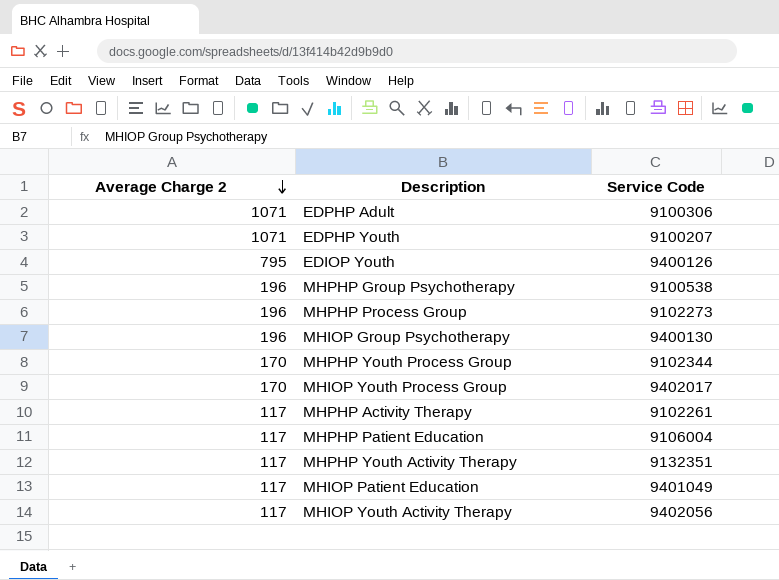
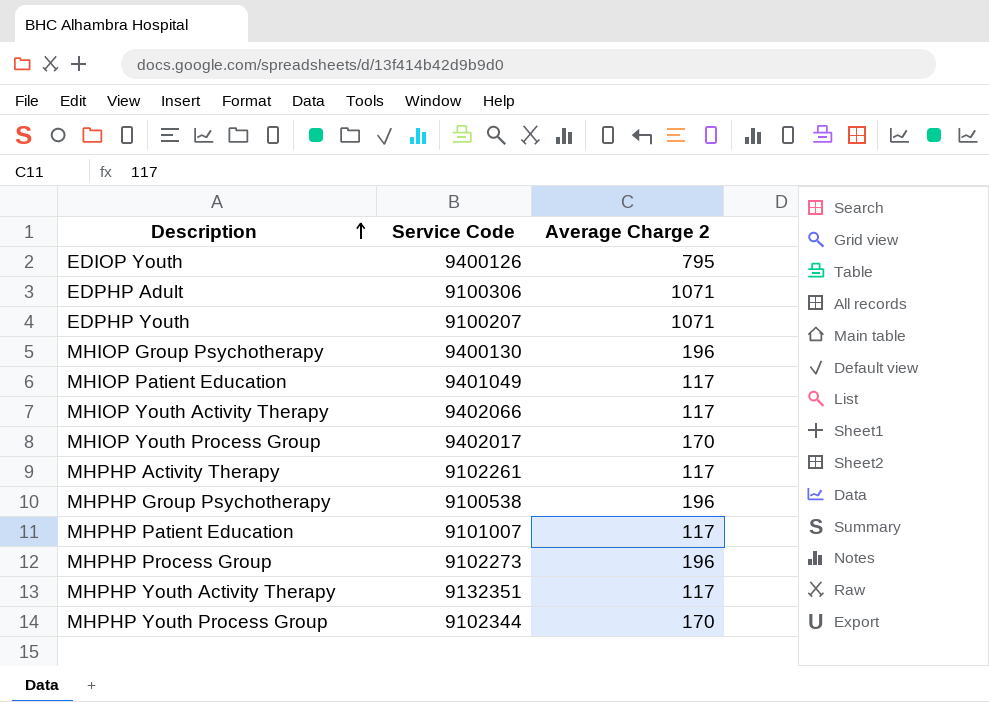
row order: Average Charge 2 descending -> Description ascending
column Average Charge 2 | position: 1 -> 3
MHIOP Youth Activity Therapy | Service Code: 9402056 -> 9402066
MHPHP Patient Education | Service Code: 9106004 -> 9101007

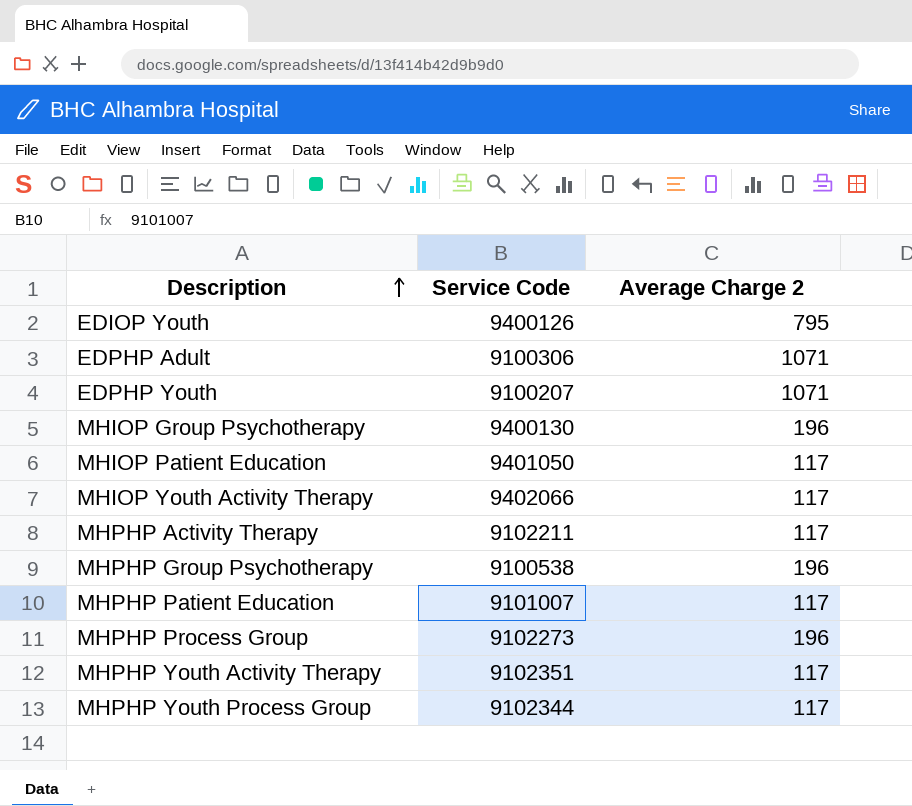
row MHIOP Youth Process Group: 9402017 | 170 -> none
MHIOP Patient Education | Service Code: 9401049 -> 9401050
MHPHP Activity Therapy | Service Code: 9102261 -> 9102211
MHPHP Youth Activity Therapy | Service Code: 9132351 -> 9102351
MHPHP Youth Process Group | Average Charge 2: 170 -> 117

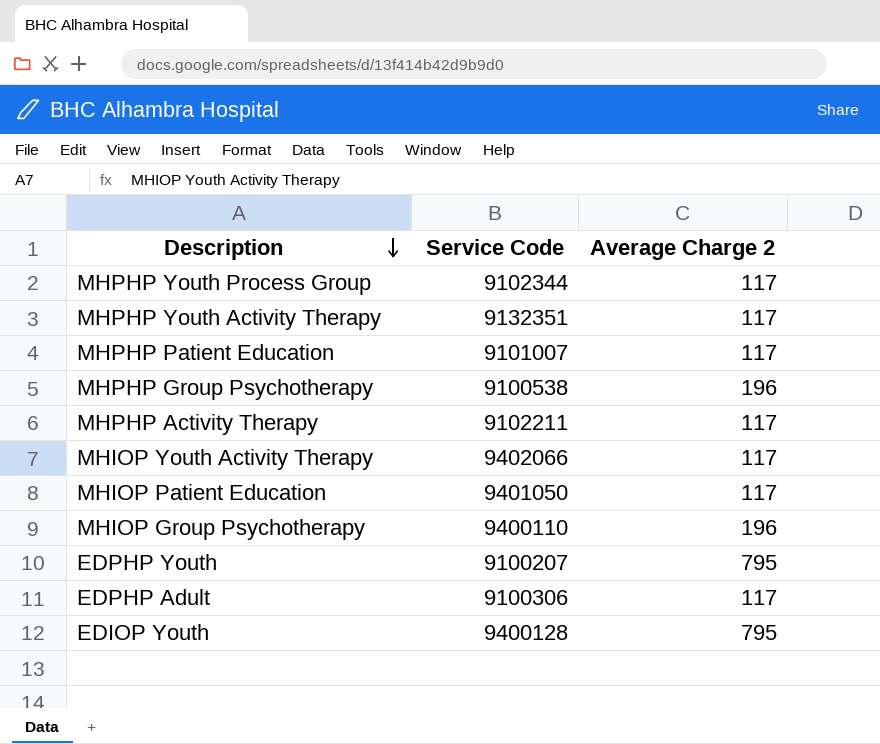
row order: Description ascending -> Description descending
row MHPHP Process Group: 9102273 | 196 -> none
MHPHP Youth Activity Therapy | Service Code: 9102351 -> 9132351
MHIOP Group Psychotherapy | Service Code: 9400130 -> 9400110
EDPHP Youth | Average Charge 2: 1071 -> 795
EDPHP Adult | Average Charge 2: 1071 -> 117
EDIOP Youth | Service Code: 9400126 -> 9400128

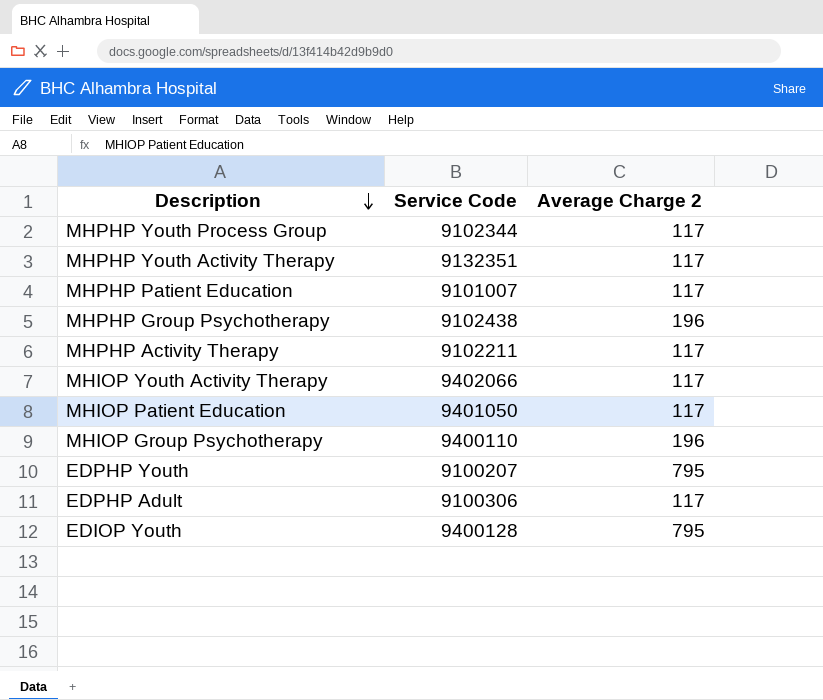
MHPHP Group Psychotherapy | Service Code: 9100538 -> 9102438

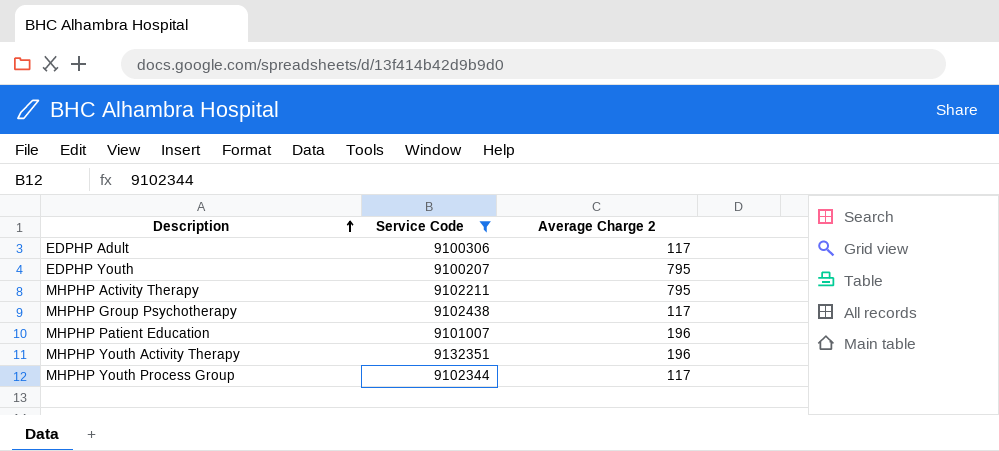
filter: none -> Service Code <= 9132351
row order: Description descending -> Description ascending
MHPHP Activity Therapy | Average Charge 2: 117 -> 795
MHPHP Group Psychotherapy | Average Charge 2: 196 -> 117
MHPHP Patient Education | Average Charge 2: 117 -> 196
MHPHP Youth Activity Therapy | Average Charge 2: 117 -> 196

